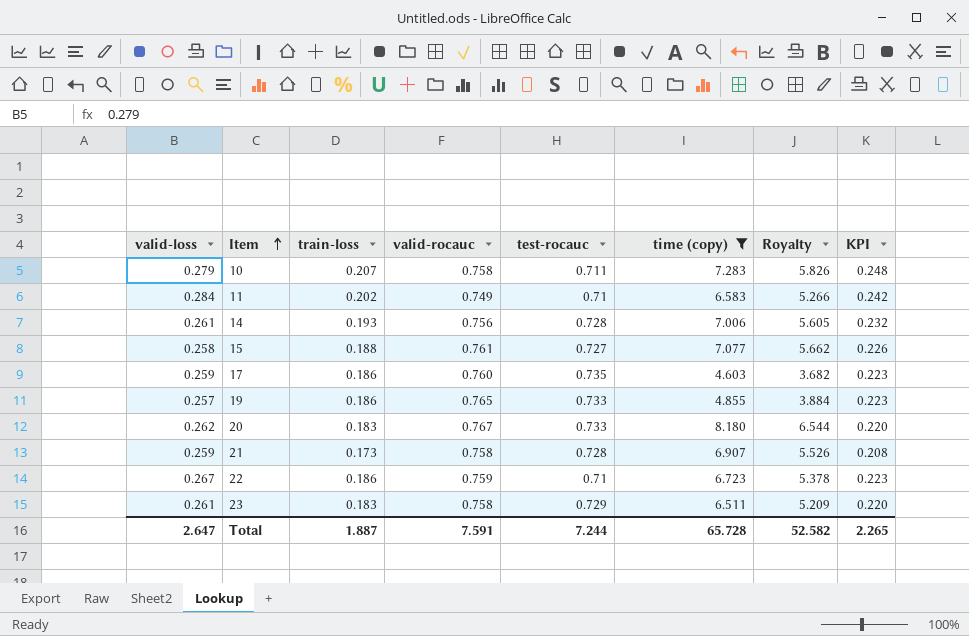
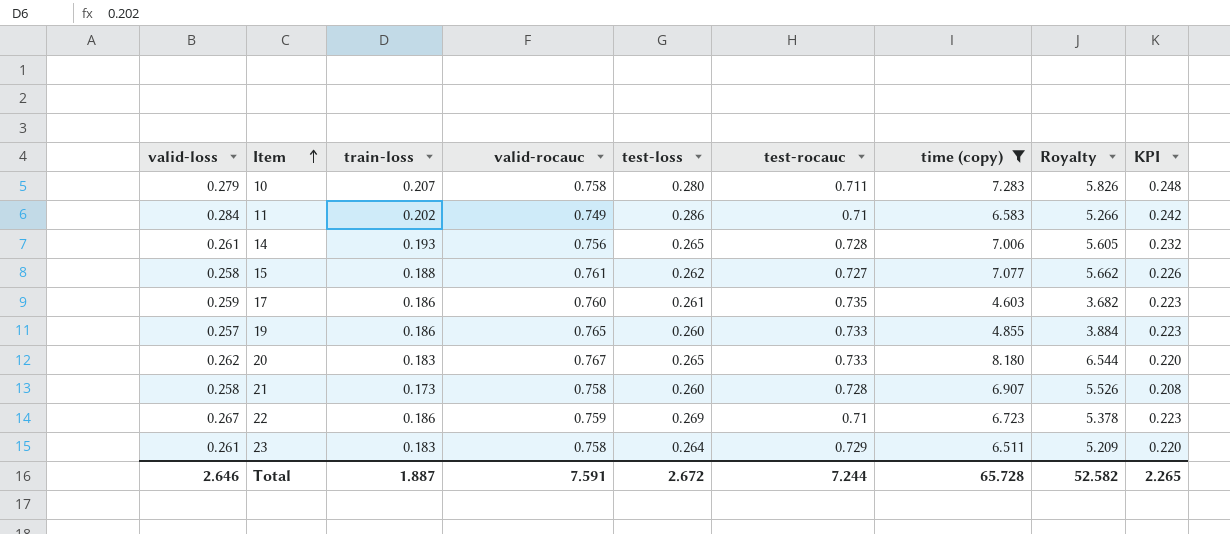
column test-loss | position: none -> 5
21 | valid-loss: 0.259 -> 0.258
Total | valid-loss: 2.647 -> 2.646

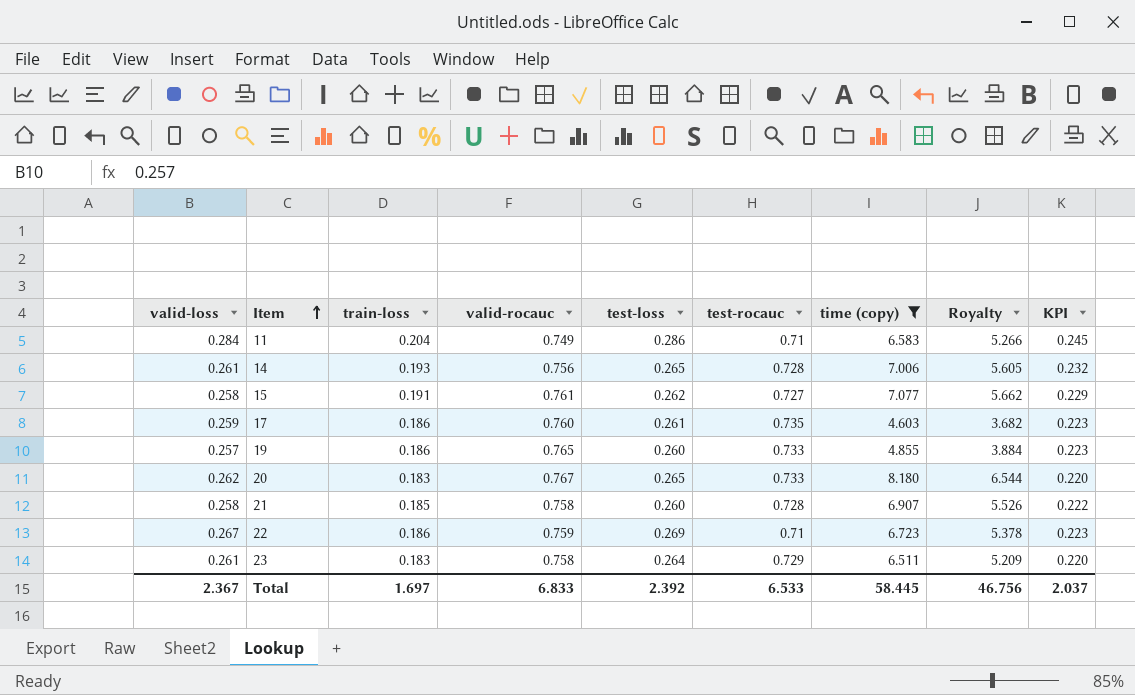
row 10: 0.279 | 0.207 | 0.758 | 0.280 | 0.711 | 7.283 | 5.826 | 0.248 -> none
11 | train-loss: 0.202 -> 0.204
11 | KPI: 0.242 -> 0.245
15 | train-loss: 0.188 -> 0.191
15 | KPI: 0.226 -> 0.229
21 | train-loss: 0.173 -> 0.185
21 | KPI: 0.208 -> 0.222
Total | valid-loss: 2.646 -> 2.367
Total | train-loss: 1.887 -> 1.697
Total | valid-rocauc: 7.591 -> 6.833
Total | test-loss: 2.672 -> 2.392
Total | test-rocauc: 7.244 -> 6.533
Total | time (copy): 65.728 -> 58.445
Total | Royalty: 52.582 -> 46.756
Total | KPI: 2.265 -> 2.037

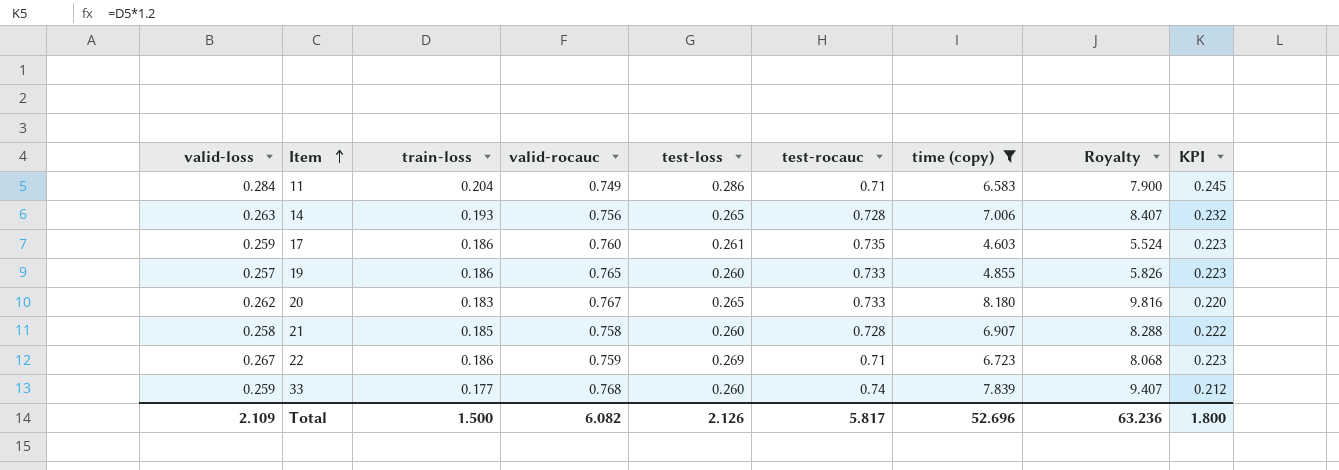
column Royalty | formula: [time (copy)] * 0.8 -> [time (copy)] * 1.2
row 15: 0.258 | 0.191 | 0.761 | 0.262 | 0.727 | 7.077 | 5.662 | 0.229 -> none
row 23: 0.261 | 0.183 | 0.758 | 0.264 | 0.729 | 6.511 | 5.209 | 0.220 -> none
14 | valid-loss: 0.261 -> 0.263
row 33: none -> 0.259 | 0.177 | 0.768 | 0.260 | 0.74 | 7.839 | 9.407 | 0.212
Total | valid-loss: 2.367 -> 2.109
Total | train-loss: 1.697 -> 1.500
Total | valid-rocauc: 6.833 -> 6.082
Total | test-loss: 2.392 -> 2.126
Total | test-rocauc: 6.533 -> 5.817
Total | time (copy): 58.445 -> 52.696
Total | Royalty: 46.756 -> 63.236
Total | KPI: 2.037 -> 1.800

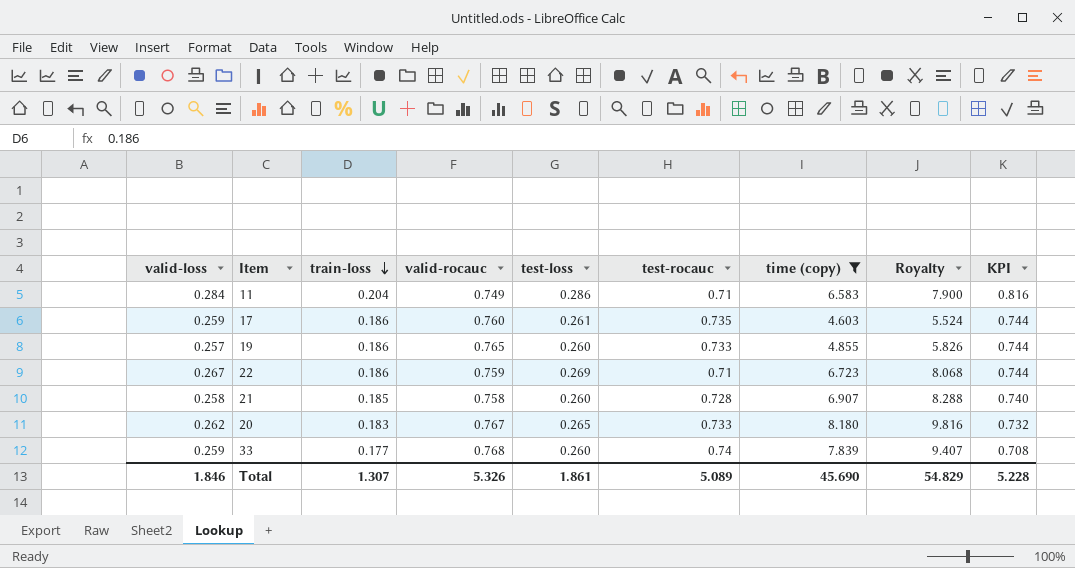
row order: Item ascending -> train-loss descending
column KPI | formula: [train-loss] * 1.2 -> [train-loss] * 4
row 14: 0.263 | 0.193 | 0.756 | 0.265 | 0.728 | 7.006 | 8.407 | 0.232 -> none
Total | valid-loss: 2.109 -> 1.846
Total | train-loss: 1.500 -> 1.307
Total | valid-rocauc: 6.082 -> 5.326
Total | test-loss: 2.126 -> 1.861
Total | test-rocauc: 5.817 -> 5.089
Total | time (copy): 52.696 -> 45.690
Total | Royalty: 63.236 -> 54.829
Total | KPI: 1.800 -> 5.228

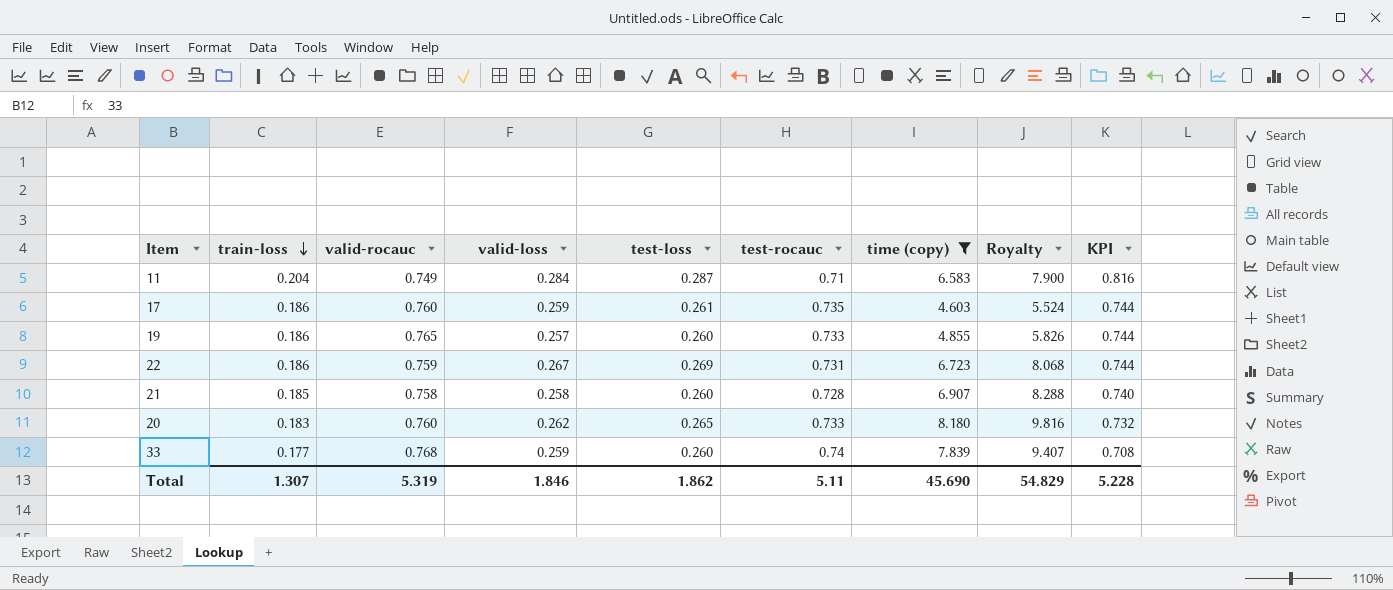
column valid-loss | position: 1 -> 4
11 | test-loss: 0.286 -> 0.287
22 | test-rocauc: 0.71 -> 0.731
20 | valid-rocauc: 0.767 -> 0.760
Total | valid-rocauc: 5.326 -> 5.319
Total | test-loss: 1.861 -> 1.862
Total | test-rocauc: 5.089 -> 5.11

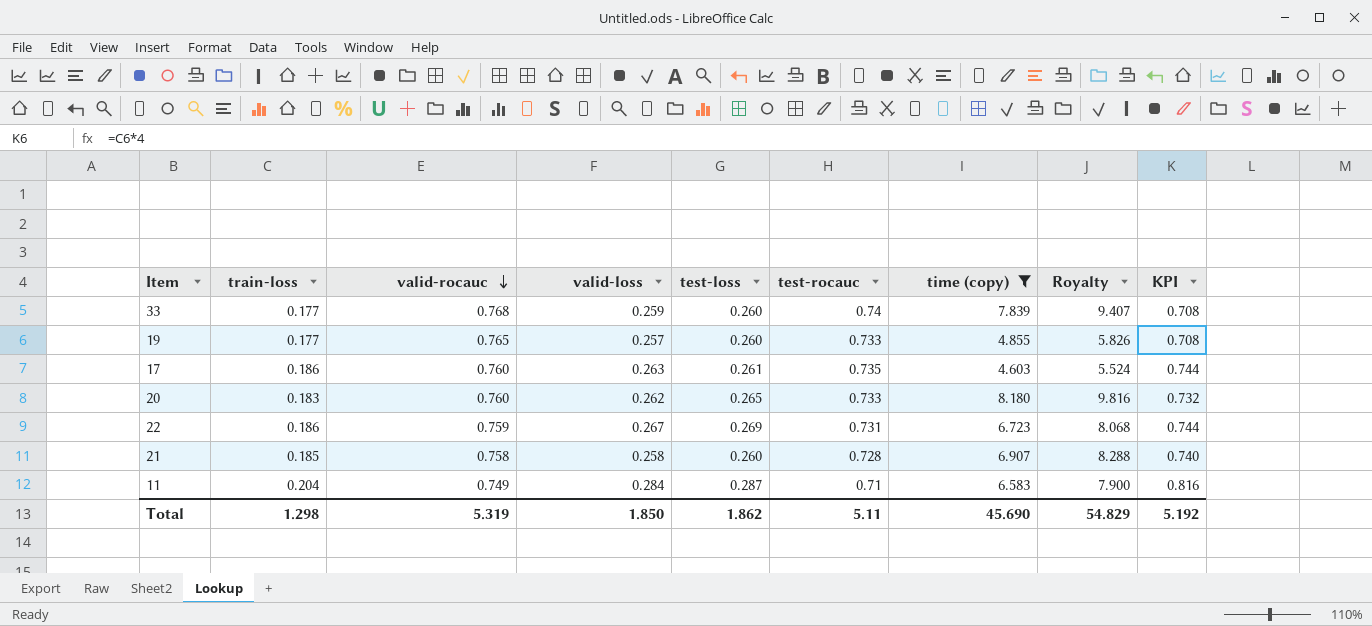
row order: train-loss descending -> valid-rocauc descending
19 | train-loss: 0.186 -> 0.177
19 | KPI: 0.744 -> 0.708
17 | valid-loss: 0.259 -> 0.263
Total | train-loss: 1.307 -> 1.298
Total | valid-loss: 1.846 -> 1.850
Total | KPI: 5.228 -> 5.192

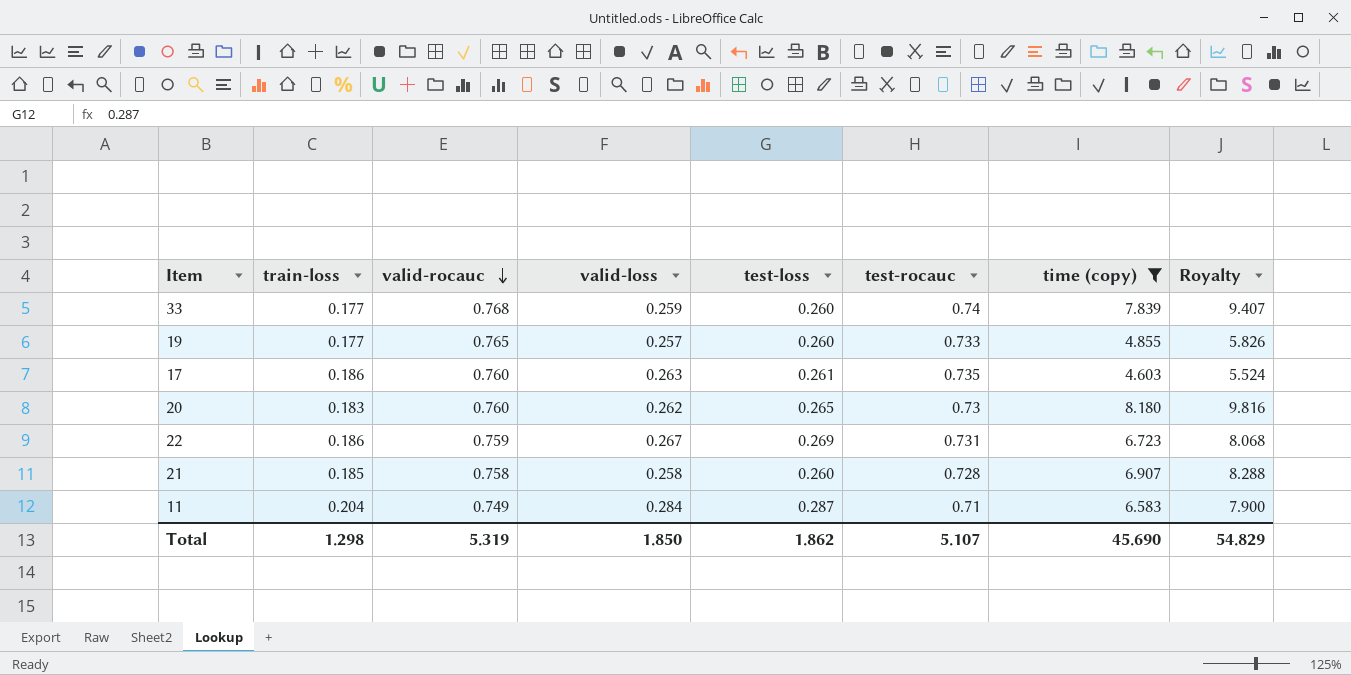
column KPI | formula: [train-loss] * 4 -> none
20 | test-rocauc: 0.733 -> 0.73
Total | test-rocauc: 5.11 -> 5.107

